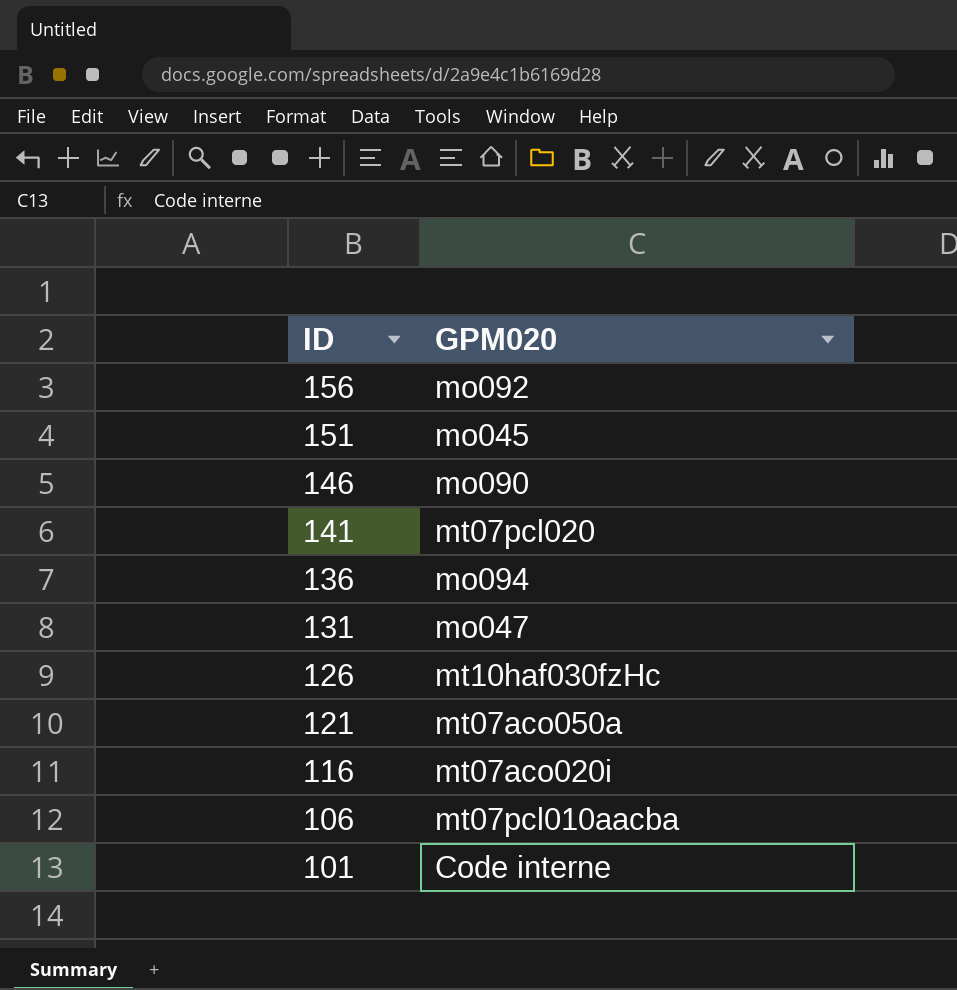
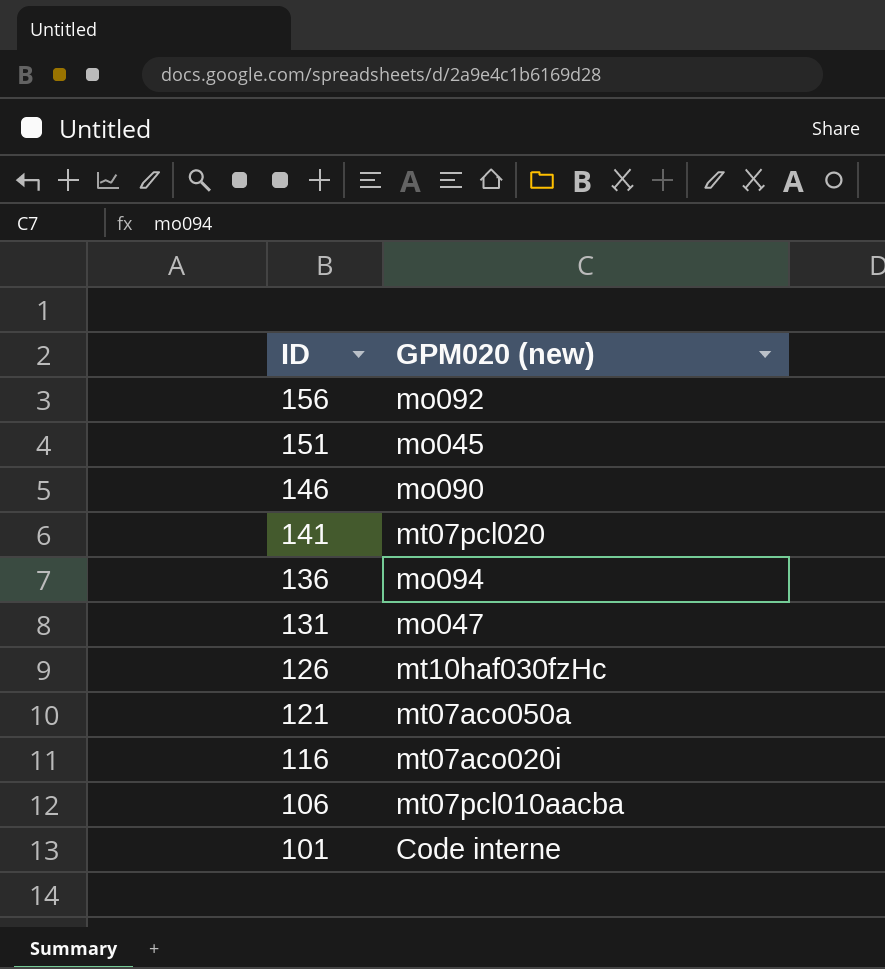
column name: GPM020 -> GPM020 (new)

